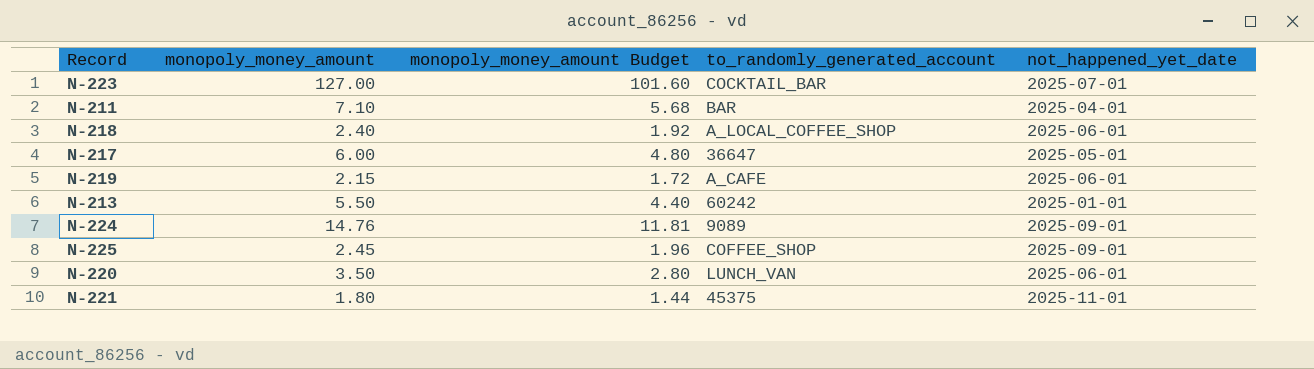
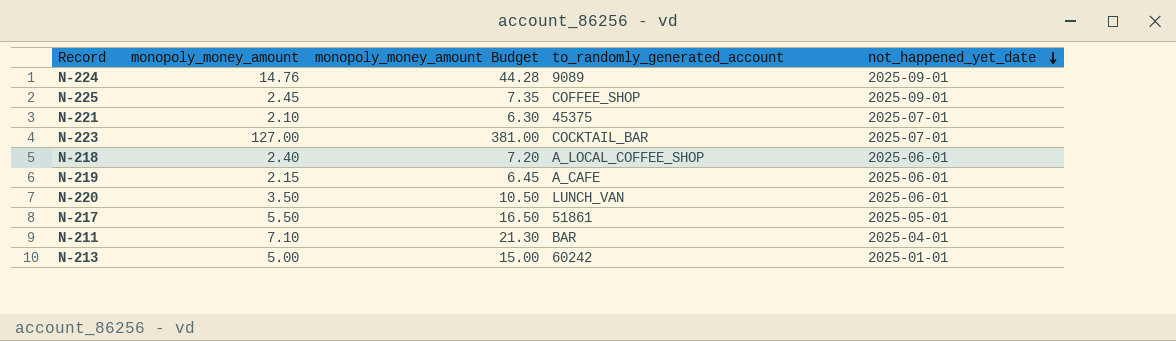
row order: none -> not_happened_yet_date descending
column monopoly_money_amount Budget | formula: [monopoly_money_amount] * 0.8 -> [monopoly_money_amount] * 3
N-221 | monopoly_money_amount: 1.80 -> 2.10
N-221 | not_happened_yet_date: 2025-11-01 -> 2025-07-01
N-217 | monopoly_money_amount: 6.00 -> 5.50
N-217 | to_randomly_generated_account: 36647 -> 51861
N-213 | monopoly_money_amount: 5.50 -> 5.00

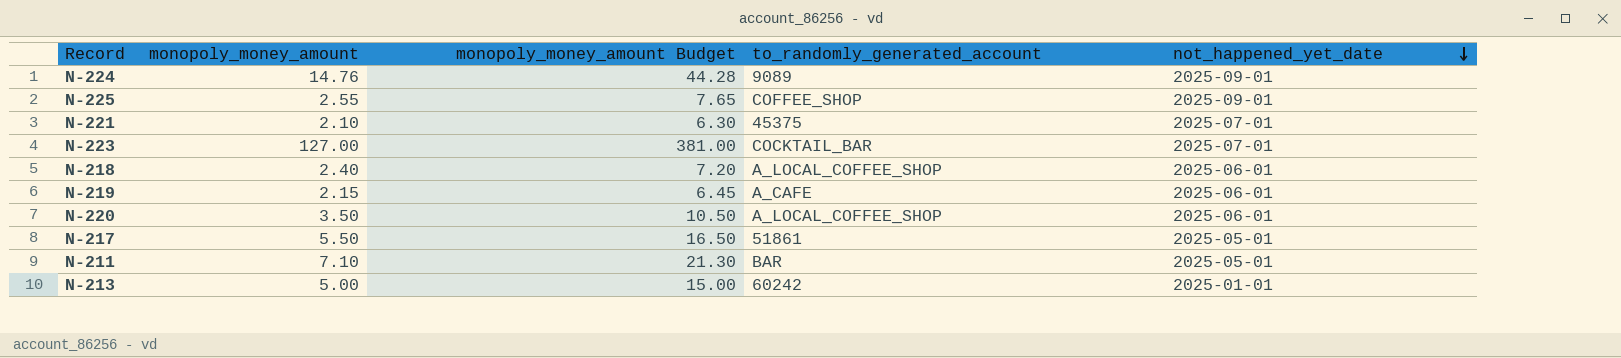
N-225 | monopoly_money_amount: 2.45 -> 2.55
N-225 | monopoly_money_amount Budget: 7.35 -> 7.65
N-220 | to_randomly_generated_account: LUNCH_VAN -> A_LOCAL_COFFEE_SHOP
N-211 | not_happened_yet_date: 2025-04-01 -> 2025-05-01

